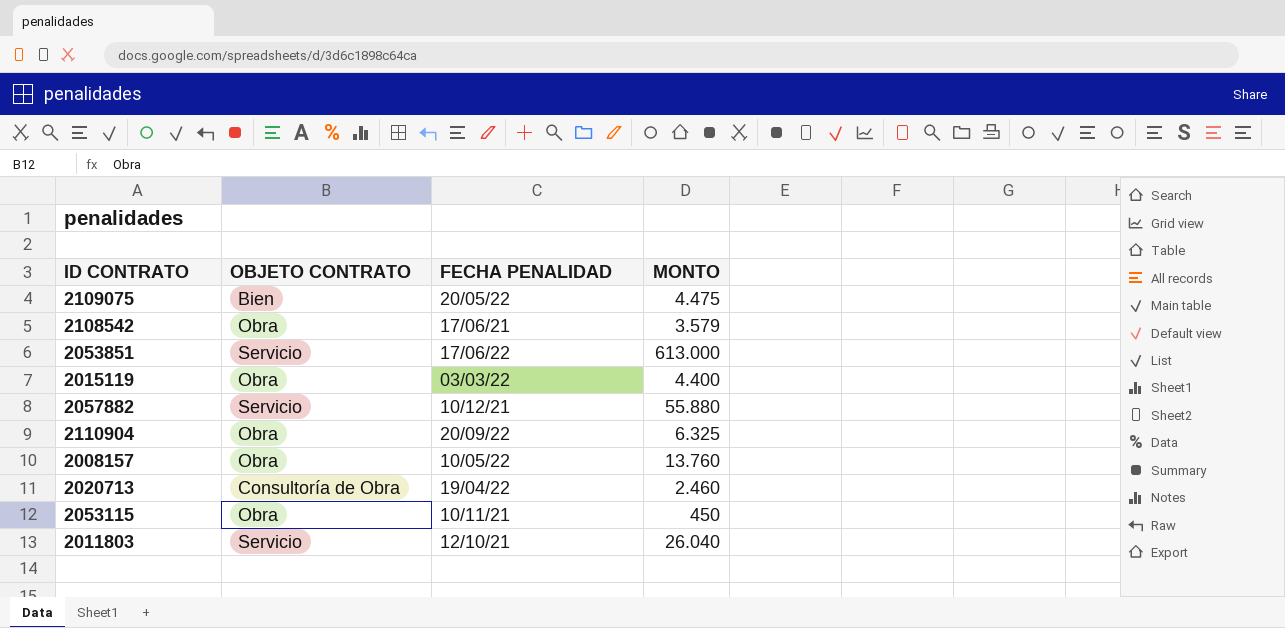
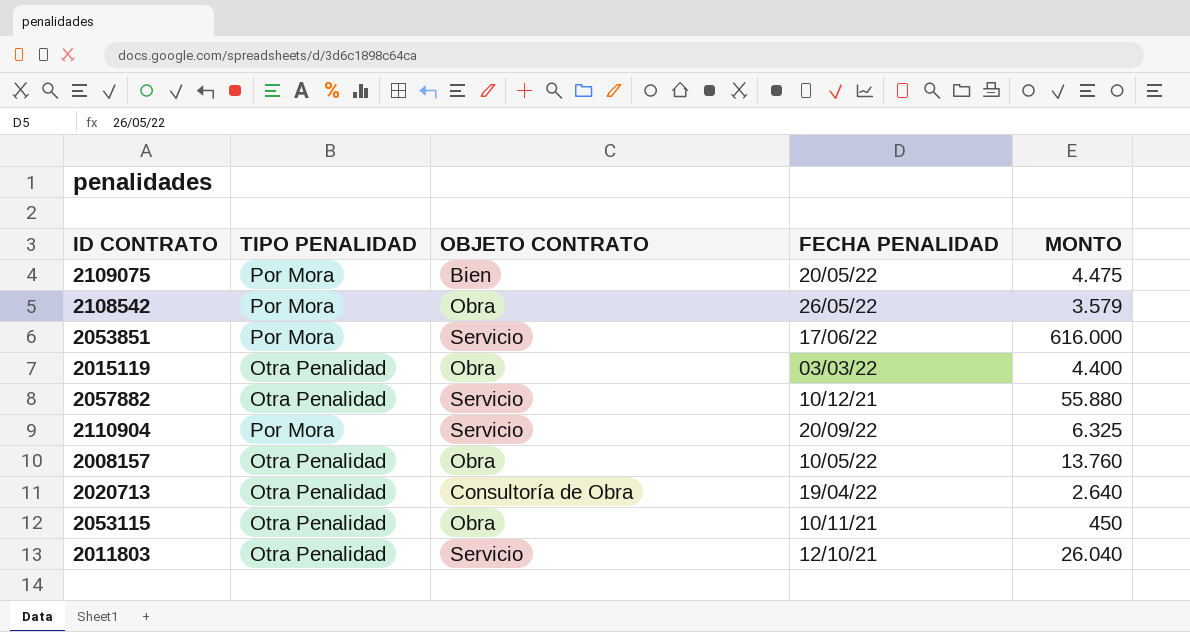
column TIPO PENALIDAD | position: none -> 2
2108542 | FECHA PENALIDAD: 17/06/21 -> 26/05/22
2053851 | MONTO: 613.000 -> 616.000
2110904 | OBJETO CONTRATO: Obra -> Servicio
2020713 | MONTO: 2.460 -> 2.640

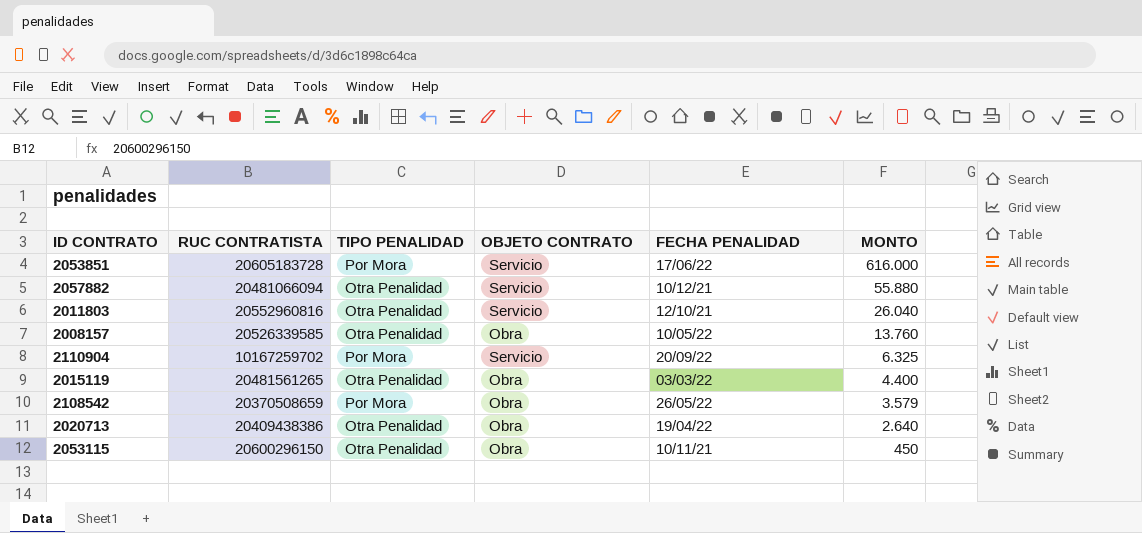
row order: none -> MONTO descending
column RUC CONTRATISTA | position: none -> 2
row 2109075: Por Mora | Bien | 20/05/22 | 4.475 -> none
2020713 | OBJETO CONTRATO: Consultoría de Obra -> Obra

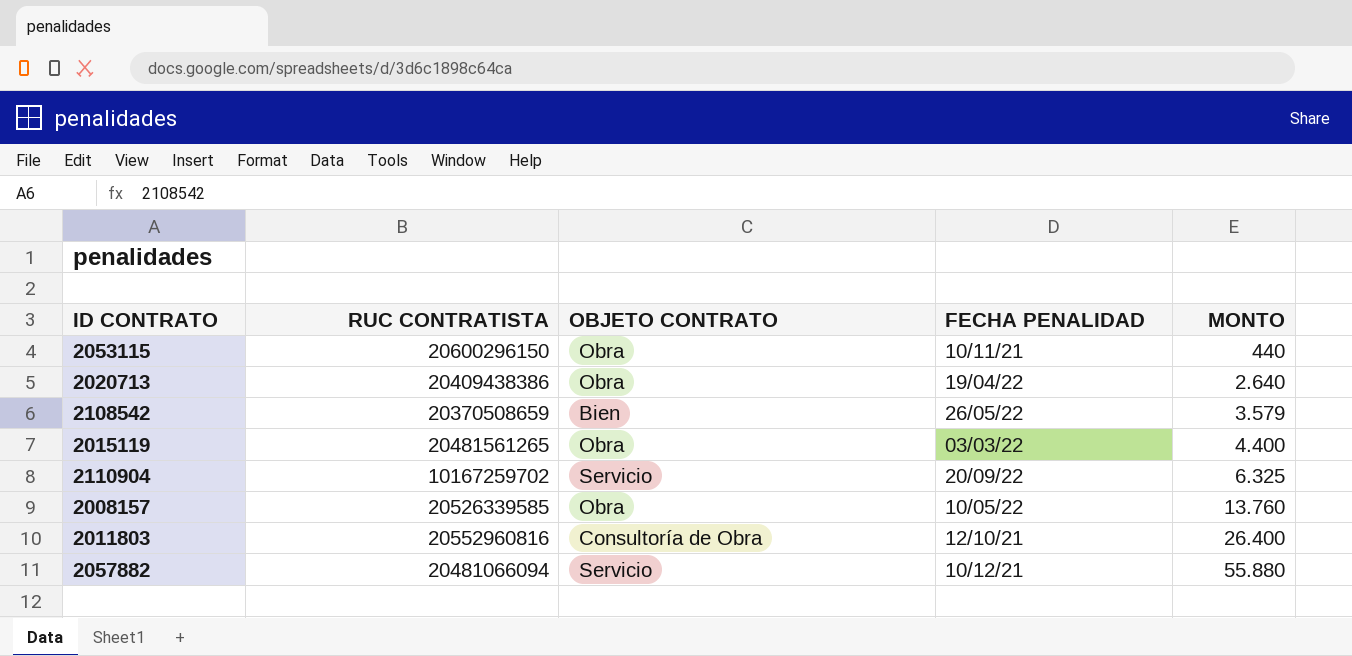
row order: MONTO descending -> MONTO ascending
column TIPO PENALIDAD | position: 3 -> none
row 2053851: 20605183728 | Por Mora | Servicio | 17/06/22 | 616.000 -> none
2053115 | MONTO: 450 -> 440
2108542 | OBJETO CONTRATO: Obra -> Bien
2011803 | OBJETO CONTRATO: Servicio -> Consultoría de Obra
2011803 | MONTO: 26.040 -> 26.400

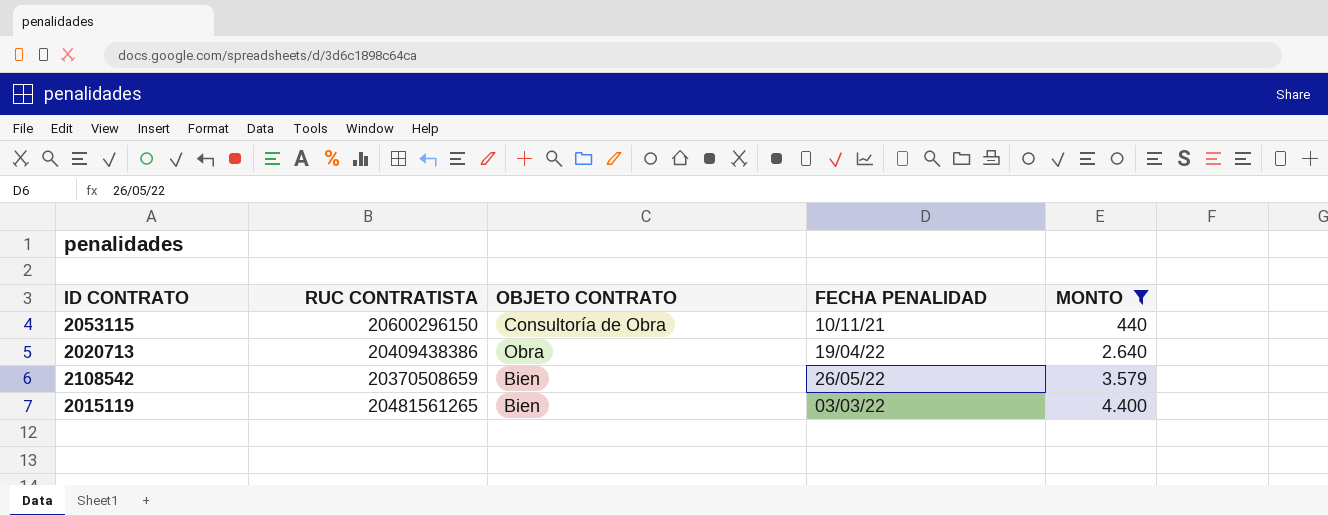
filter: none -> MONTO <= 4.400
2053115 | OBJETO CONTRATO: Obra -> Consultoría de Obra
2015119 | OBJETO CONTRATO: Obra -> Bien

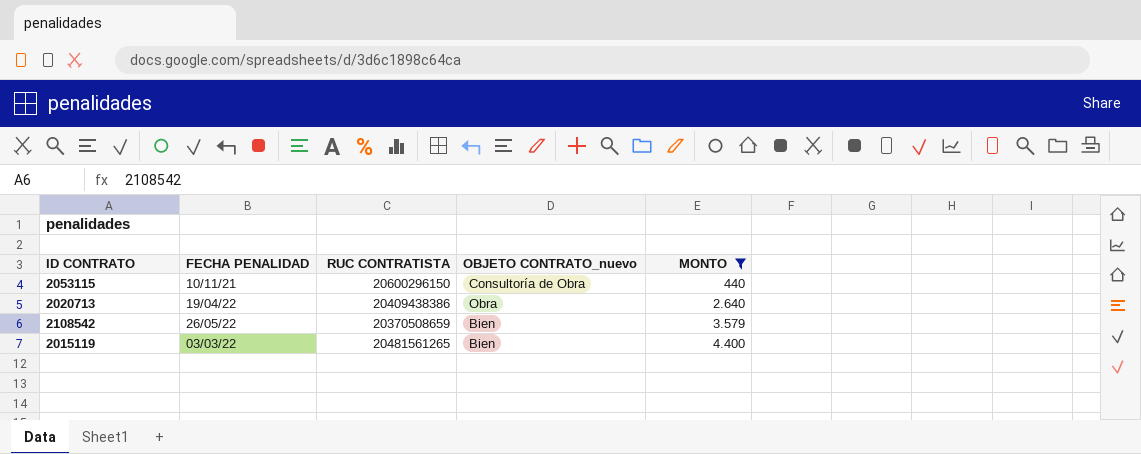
column FECHA PENALIDAD | position: 4 -> 2
column name: OBJETO CONTRATO -> OBJETO CONTRATO_nuevo

